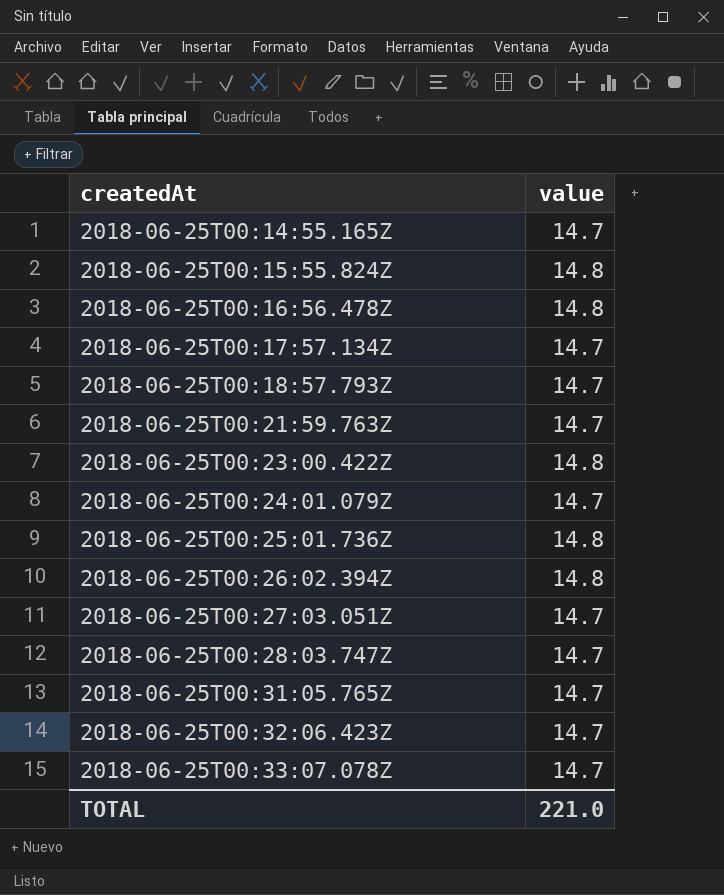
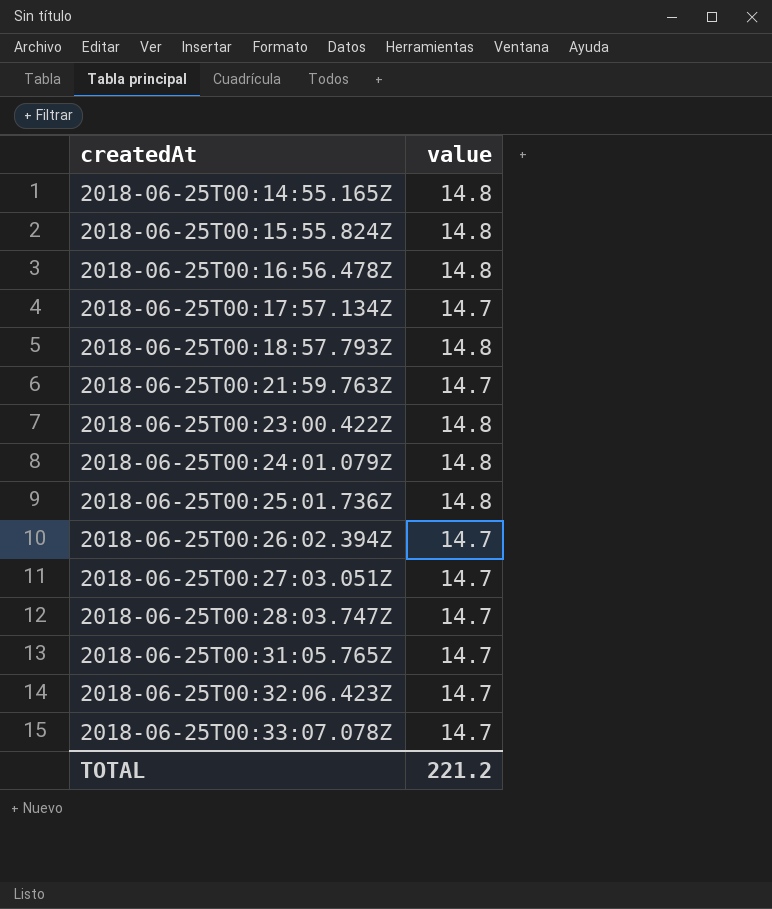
2018-06-25T00:14:55.165Z | value: 14.7 -> 14.8
2018-06-25T00:18:57.793Z | value: 14.7 -> 14.8
2018-06-25T00:24:01.079Z | value: 14.7 -> 14.8
2018-06-25T00:26:02.394Z | value: 14.8 -> 14.7
TOTAL | value: 221.0 -> 221.2

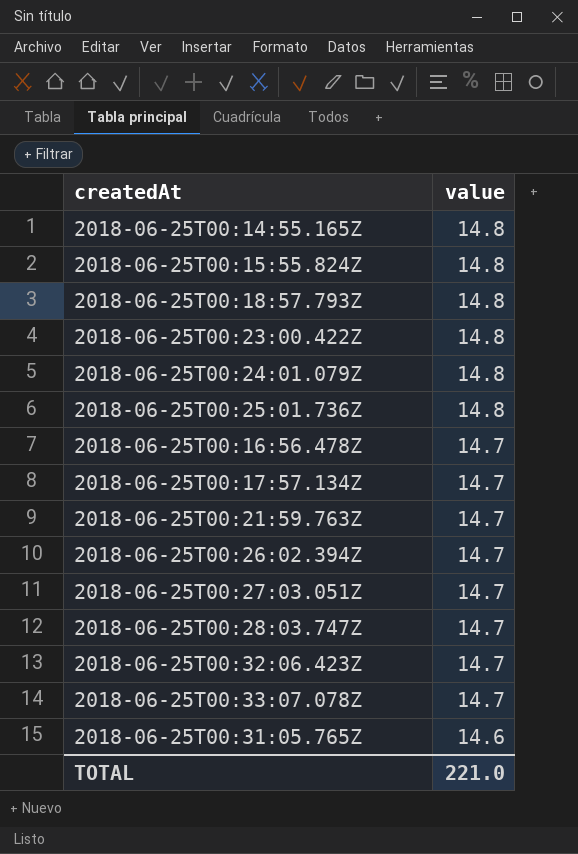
row order: createdAt ascending -> value descending
2018-06-25T00:16:56.478Z | value: 14.8 -> 14.7
2018-06-25T00:31:05.765Z | value: 14.7 -> 14.6
TOTAL | value: 221.2 -> 221.0

